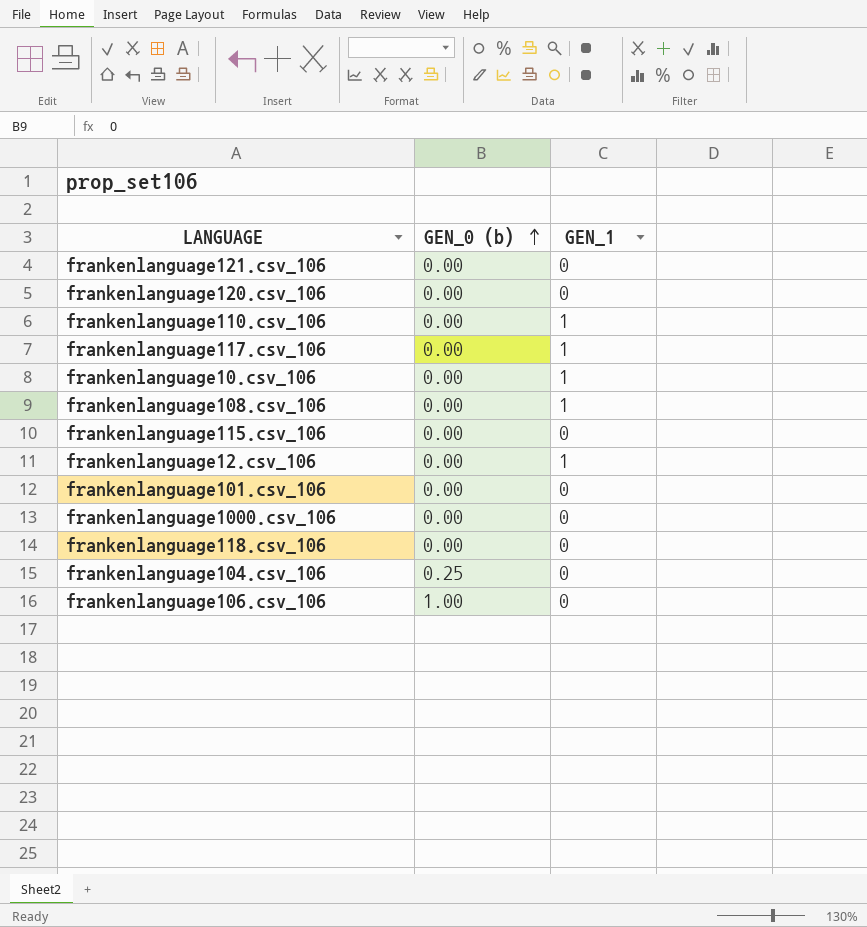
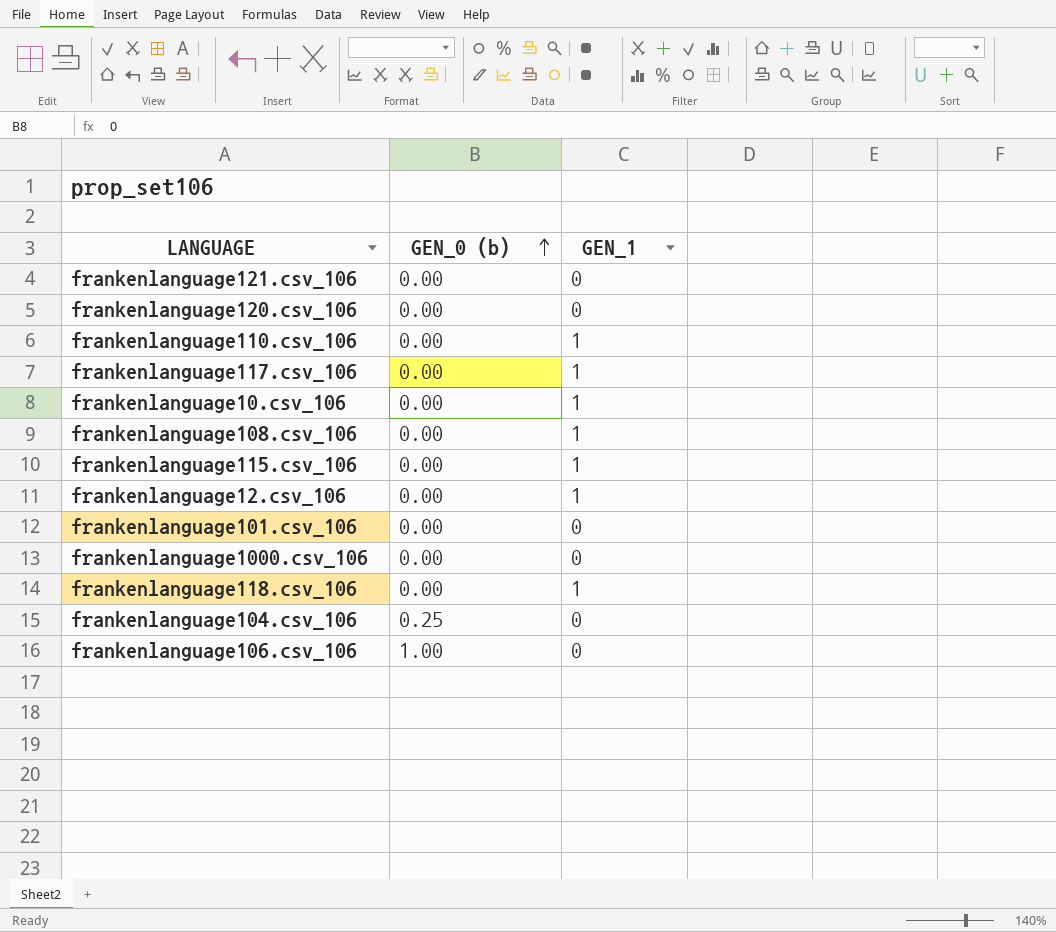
frankenlanguage115.csv_106 | GEN_1: 0 -> 1
frankenlanguage118.csv_106 | GEN_1: 0 -> 1

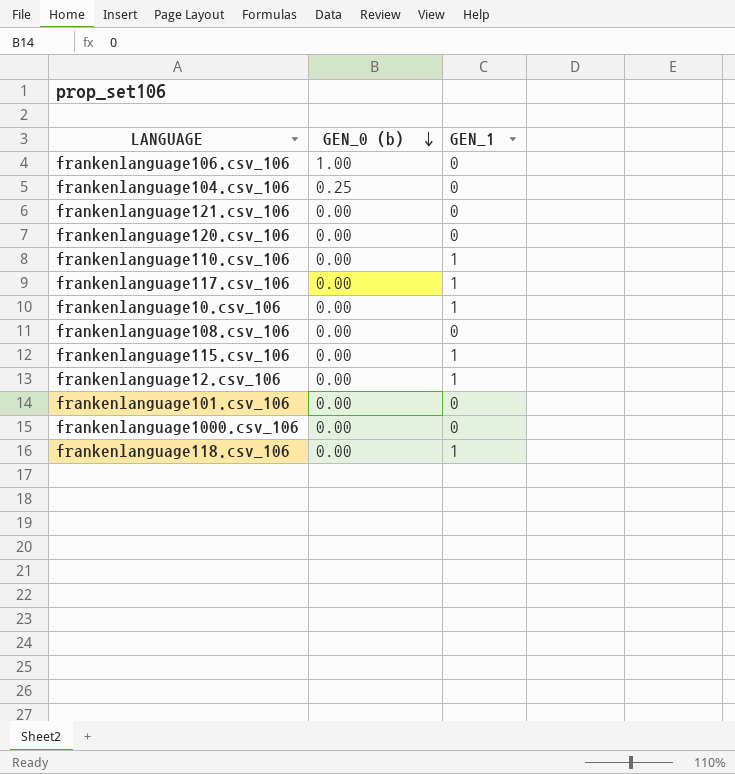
row order: GEN_0 (b) ascending -> GEN_0 (b) descending
frankenlanguage108.csv_106 | GEN_1: 1 -> 0

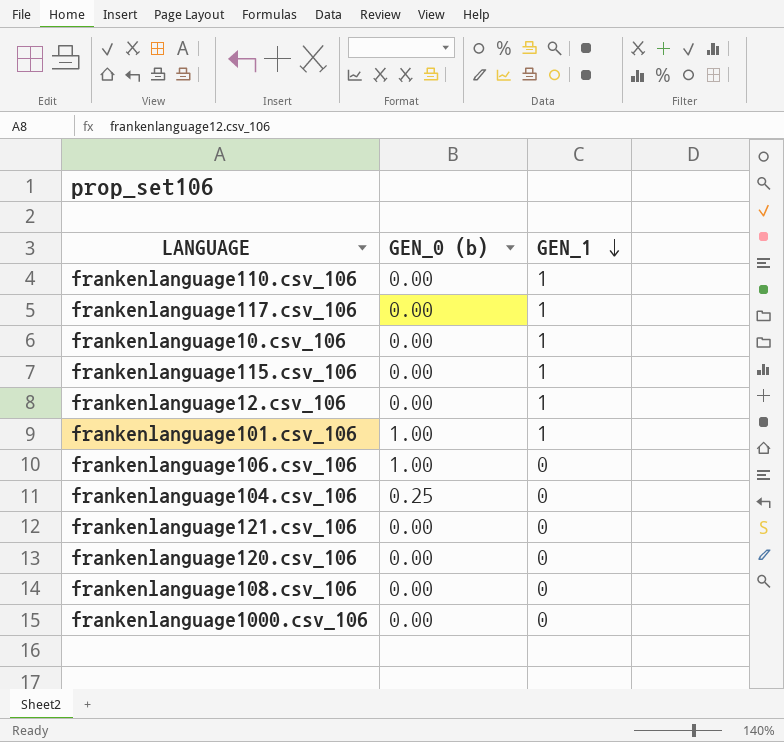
row order: GEN_0 (b) descending -> GEN_1 descending
row frankenlanguage118.csv_106: 0.00 | 1 -> none
frankenlanguage101.csv_106 | GEN_0 (b): 0.00 -> 1.00
frankenlanguage101.csv_106 | GEN_1: 0 -> 1

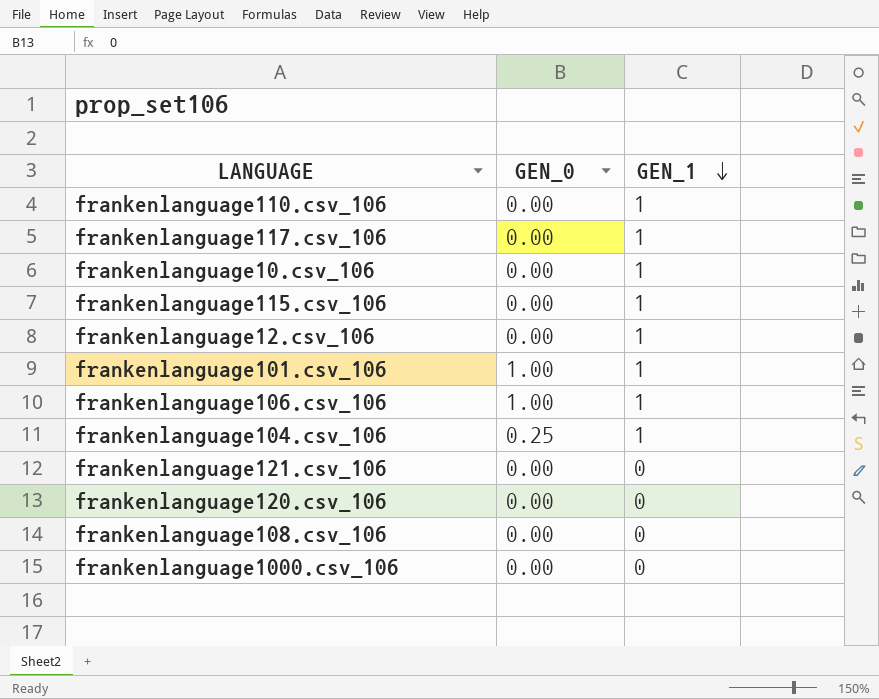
column name: GEN_0 (b) -> GEN_0
frankenlanguage106.csv_106 | GEN_1: 0 -> 1
frankenlanguage104.csv_106 | GEN_1: 0 -> 1

